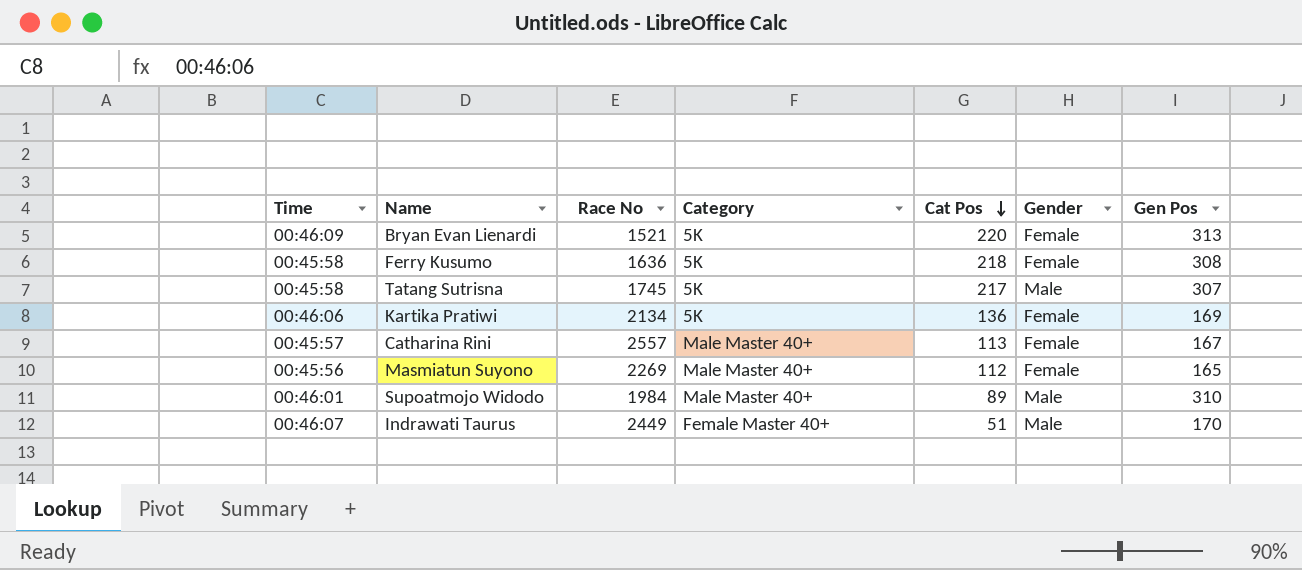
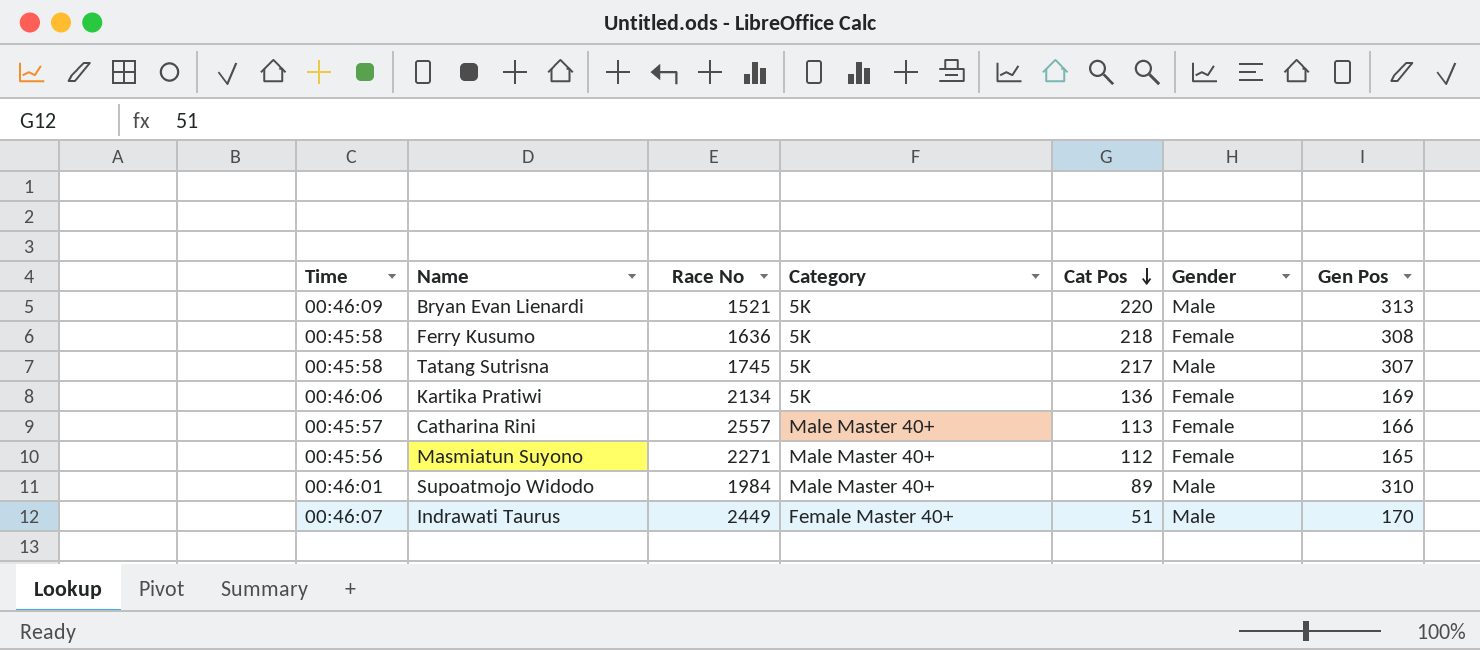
Bryan Evan Lienardi | Gender: Female -> Male
Catharina Rini | Gen Pos: 167 -> 166
Masmiatun Suyono | Race No: 2269 -> 2271

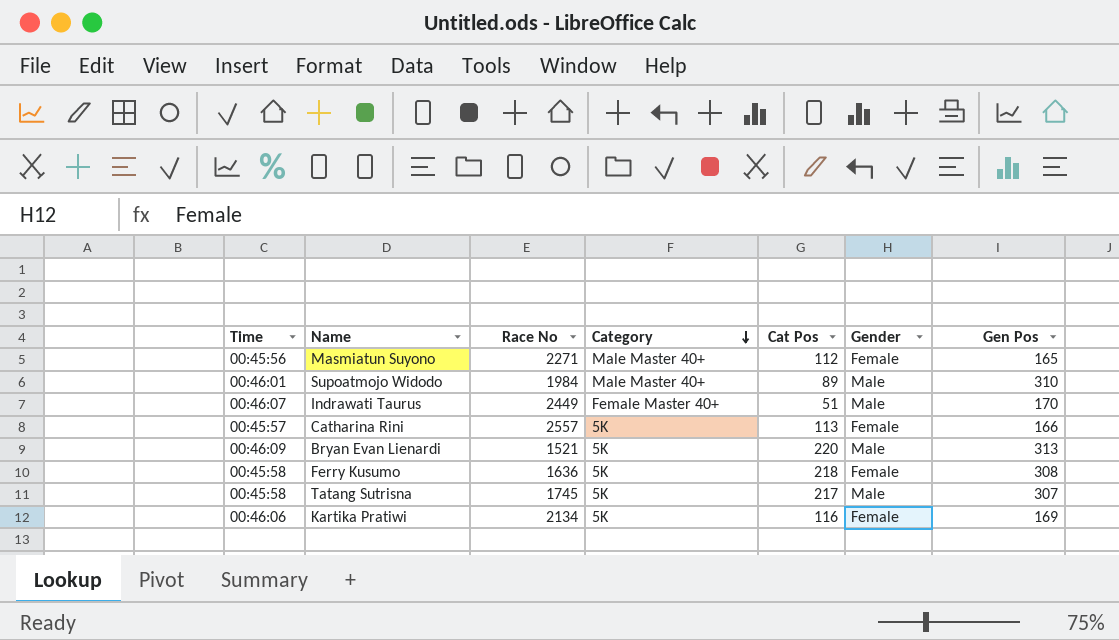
row order: Cat Pos descending -> Category descending
Catharina Rini | Category: Male Master 40+ -> 5K
Kartika Pratiwi | Cat Pos: 136 -> 116

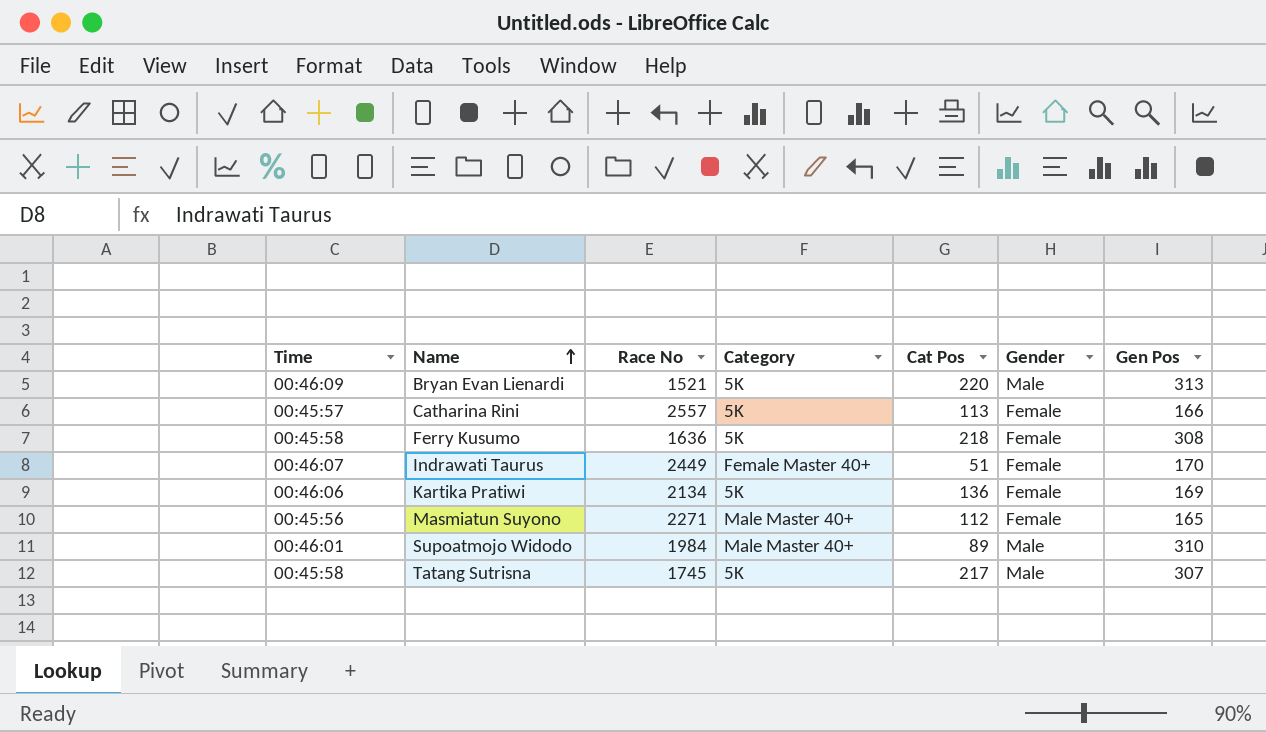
row order: Category descending -> Name ascending
Indrawati Taurus | Gender: Male -> Female
Kartika Pratiwi | Cat Pos: 116 -> 136

